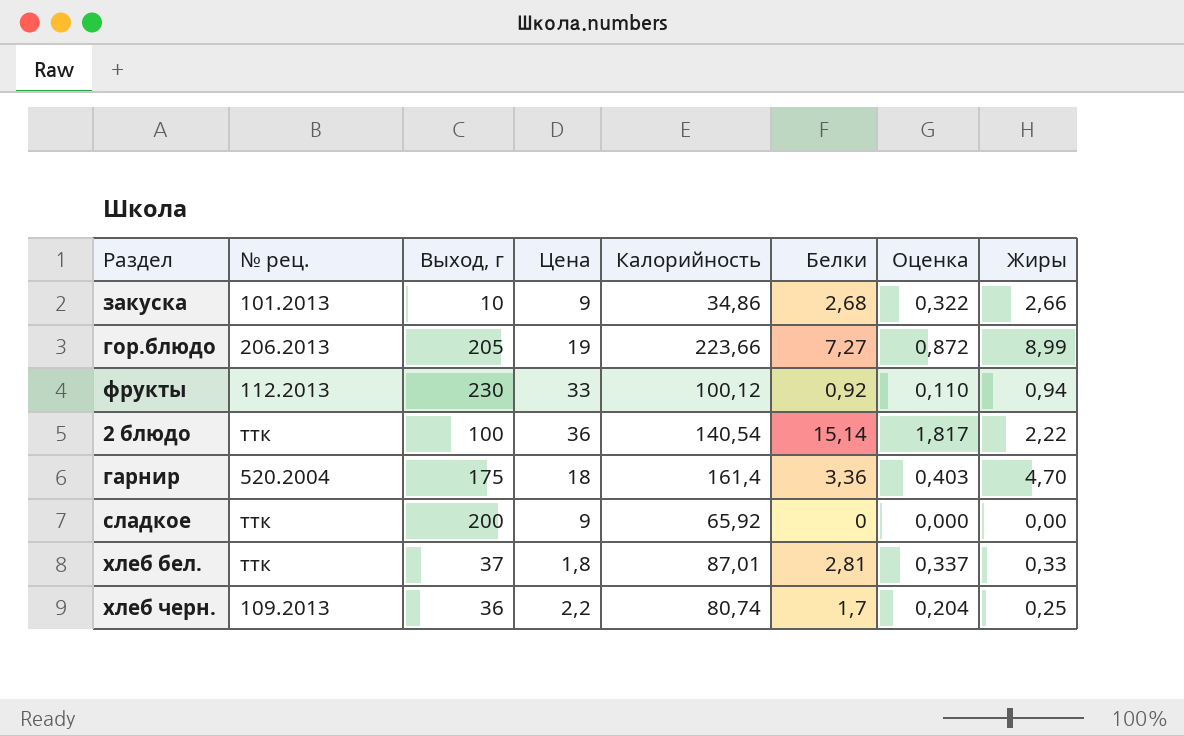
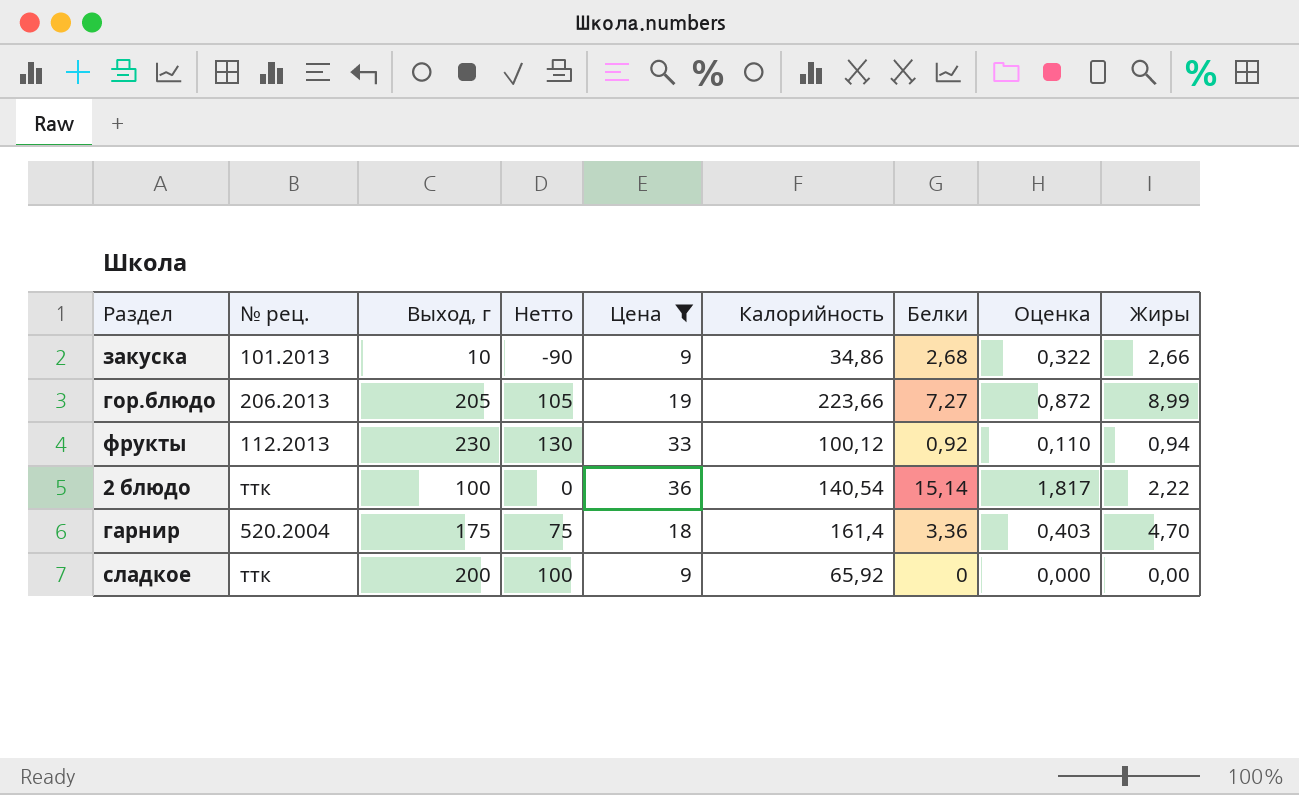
filter: none -> Цена >= 9
column Нетто | formula: none -> [Выход, г] - 100

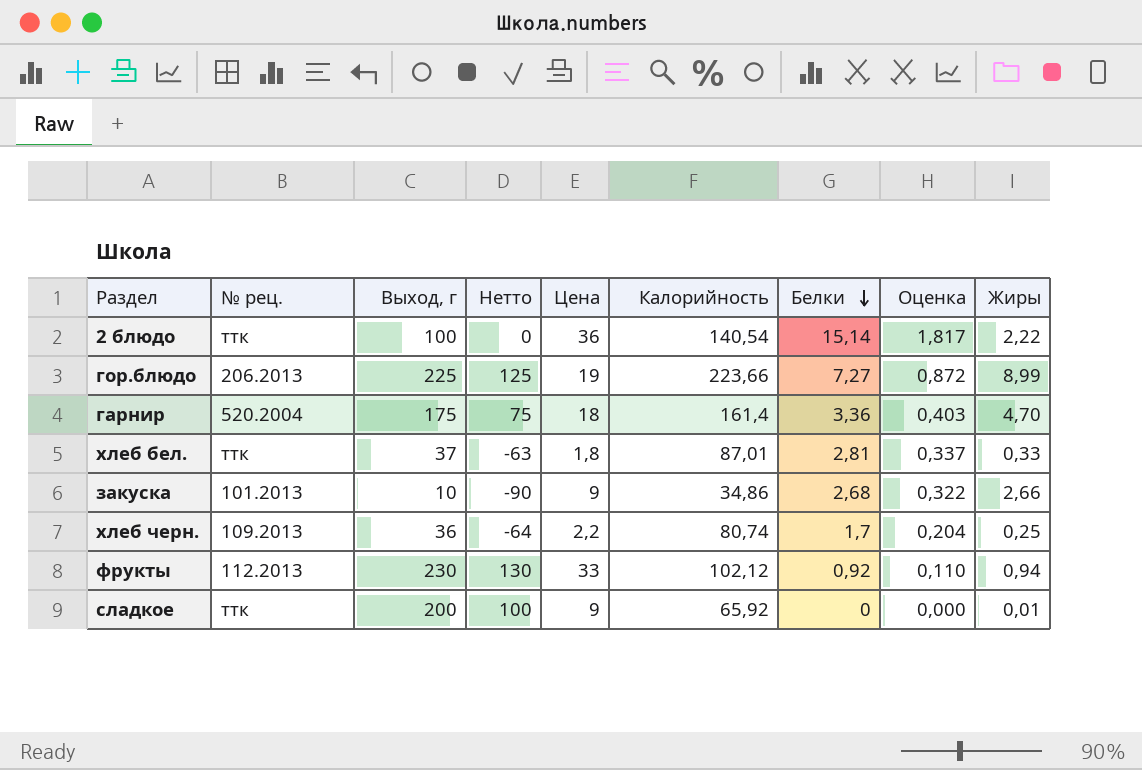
filter: Цена >= 9 -> none
row order: none -> Белки descending
гор.блюдо | Выход, г: 205 -> 225
гор.блюдо | Нетто: 105 -> 125
фрукты | Калорийность: 100,12 -> 102,12
сладкое | Жиры: 0,00 -> 0,01

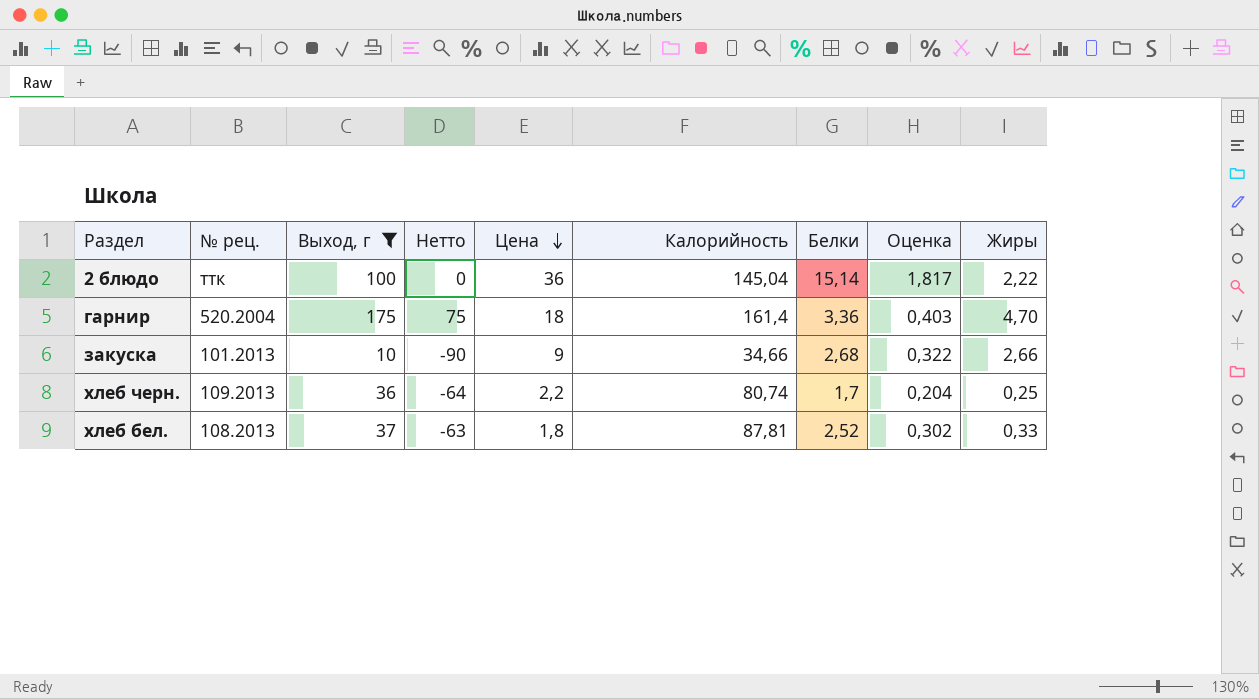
filter: none -> Выход, г <= 175
row order: Белки descending -> Цена descending
2 блюдо | Калорийность: 140,54 -> 145,04
закуска | Калорийность: 34,86 -> 34,66
хлеб бел. | № рец.: ттк -> 108.2013
хлеб бел. | Калорийность: 87,01 -> 87,81
хлеб бел. | Белки: 2,81 -> 2,52
хлеб бел. | Оценка: 0,337 -> 0,302

